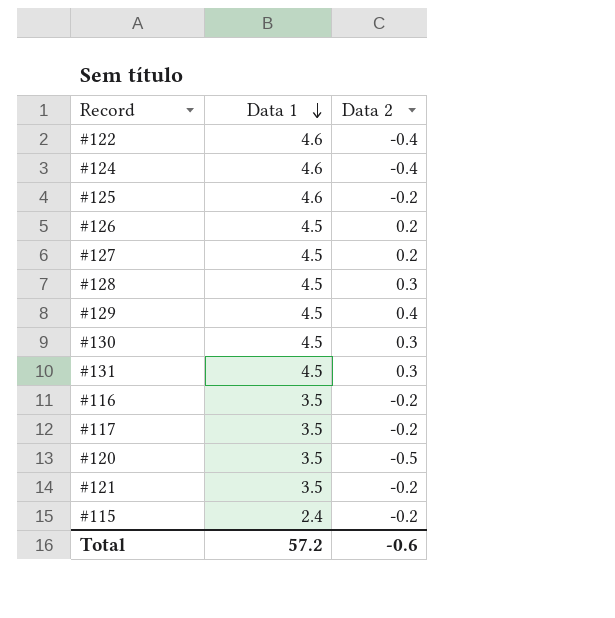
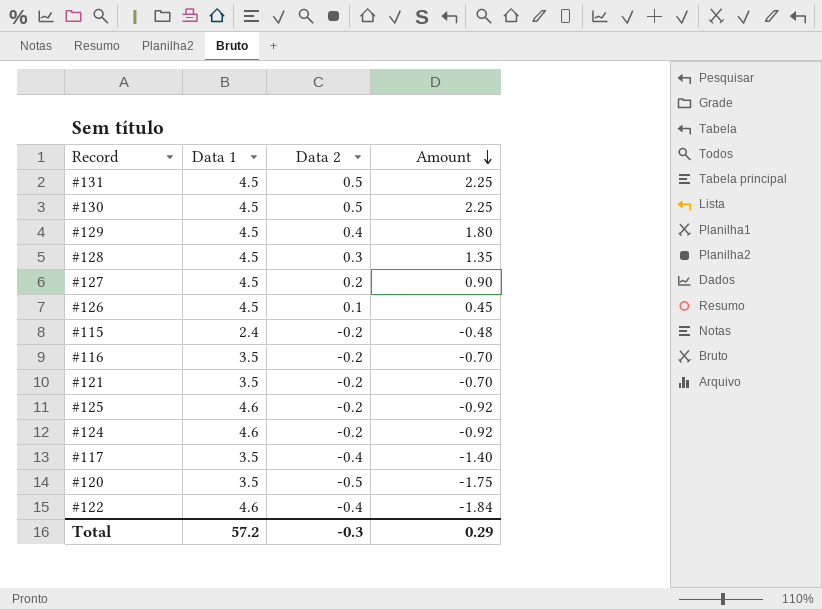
row order: Data 1 descending -> Amount descending
column Amount | formula: none -> [Data 1] * [Data 2]
#131 | Data 2: 0.3 -> 0.5
#130 | Data 2: 0.3 -> 0.5
#126 | Data 2: 0.2 -> 0.1
#124 | Data 2: -0.4 -> -0.2
#117 | Data 2: -0.2 -> -0.4
Total | Data 2: -0.6 -> -0.3

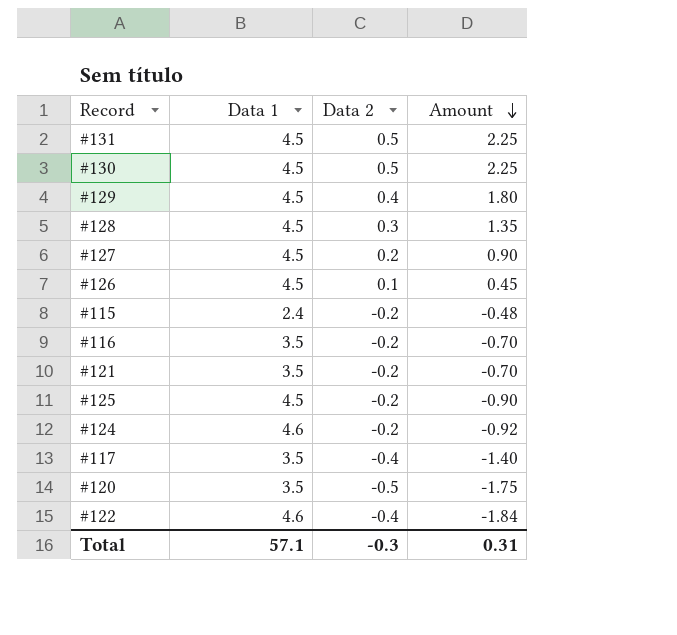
#125 | Data 1: 4.6 -> 4.5
#125 | Amount: -0.92 -> -0.90
Total | Data 1: 57.2 -> 57.1
Total | Amount: 0.29 -> 0.31

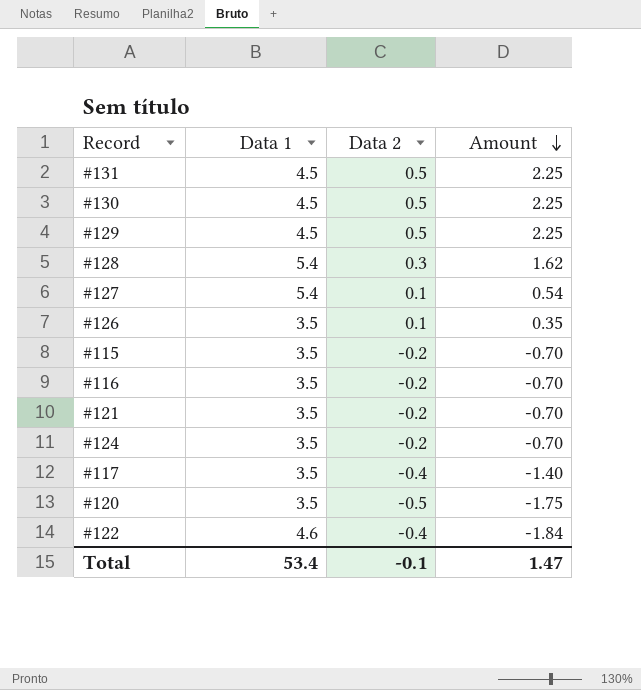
row #125: 4.5 | -0.2 | -0.90 -> none
#129 | Data 2: 0.4 -> 0.5
#129 | Amount: 1.80 -> 2.25
#128 | Data 1: 4.5 -> 5.4
#128 | Amount: 1.35 -> 1.62
#127 | Data 1: 4.5 -> 5.4
#127 | Data 2: 0.2 -> 0.1
#127 | Amount: 0.90 -> 0.54
#126 | Data 1: 4.5 -> 3.5
#126 | Amount: 0.45 -> 0.35
#115 | Data 1: 2.4 -> 3.5
#115 | Amount: -0.48 -> -0.70
#124 | Data 1: 4.6 -> 3.5
#124 | Amount: -0.92 -> -0.70
Total | Data 1: 57.1 -> 53.4
Total | Data 2: -0.3 -> -0.1
Total | Amount: 0.31 -> 1.47

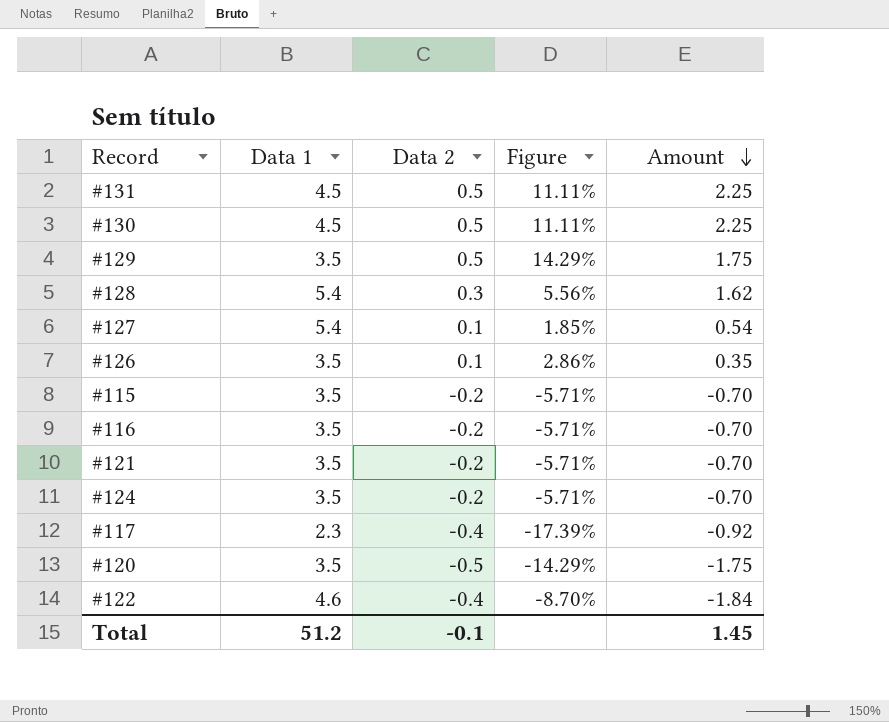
column Figure | formula: none -> [Data 2] / [Data 1]
#129 | Data 1: 4.5 -> 3.5
#129 | Amount: 2.25 -> 1.75
#117 | Data 1: 3.5 -> 2.3
#117 | Amount: -1.40 -> -0.92
Total | Data 1: 53.4 -> 51.2
Total | Amount: 1.47 -> 1.45

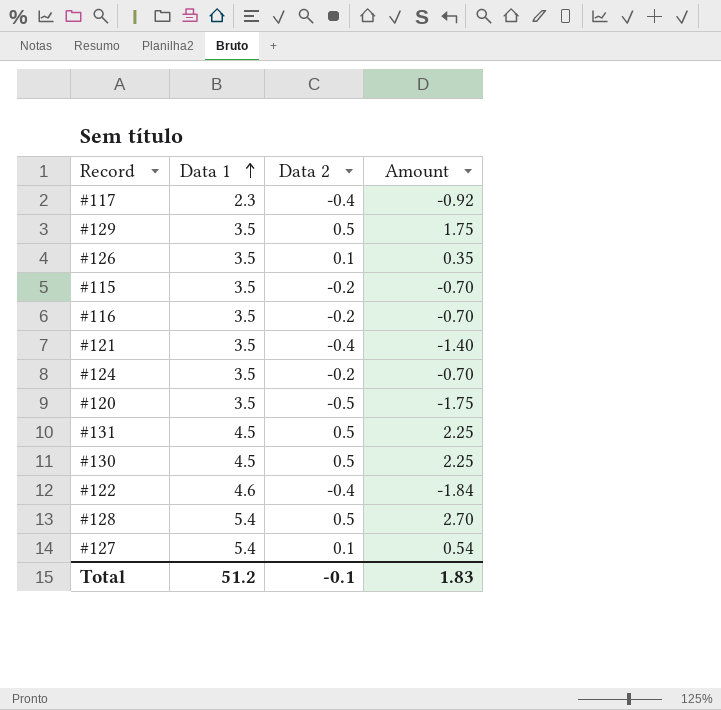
row order: Amount descending -> Data 1 ascending
column Figure | formula: [Data 2] / [Data 1] -> none
#121 | Data 2: -0.2 -> -0.4
#121 | Amount: -0.70 -> -1.40
#128 | Data 2: 0.3 -> 0.5
#128 | Amount: 1.62 -> 2.70
Total | Amount: 1.45 -> 1.83

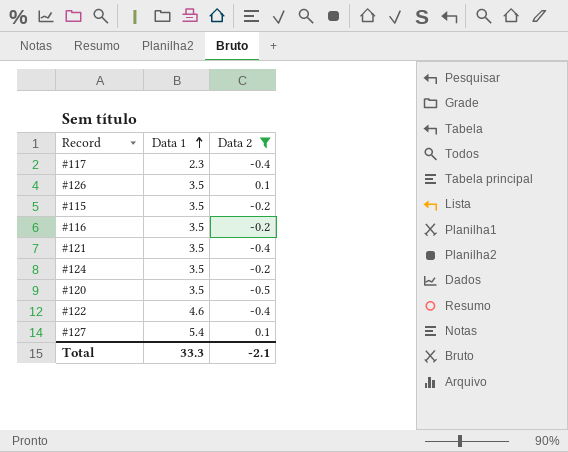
filter: none -> Data 2 != 0.5
column Amount | formula: [Data 1] * [Data 2] -> none
Total | Data 1: 51.2 -> 33.3
Total | Data 2: -0.1 -> -2.1

